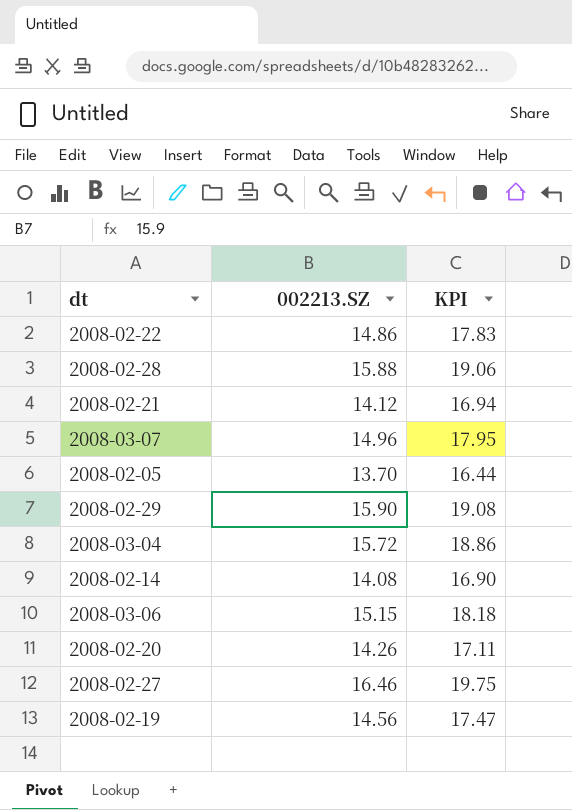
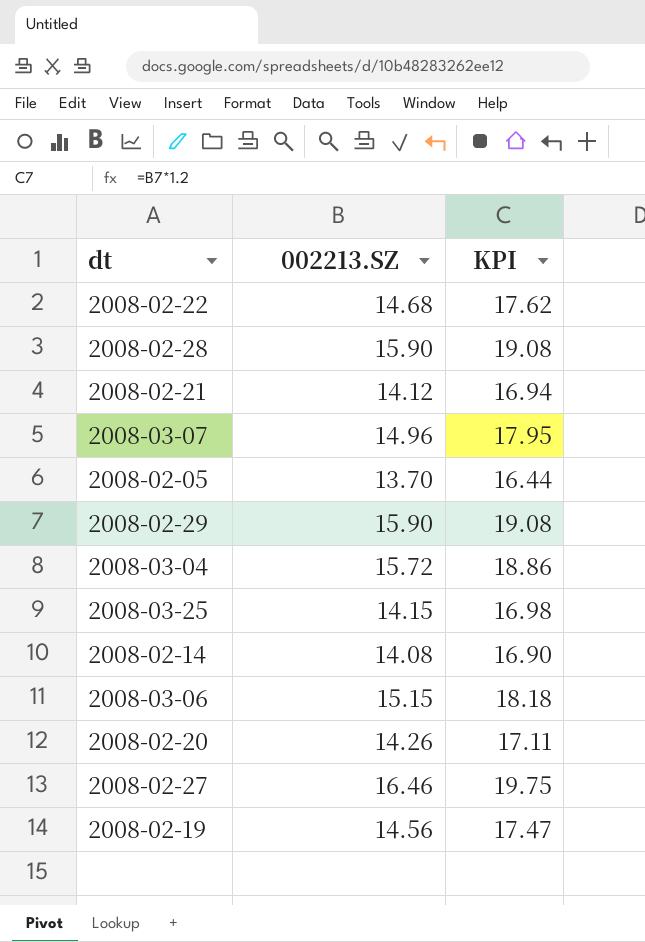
2008-02-22 | 002213.SZ: 14.86 -> 14.68
2008-02-22 | KPI: 17.83 -> 17.62
2008-02-28 | 002213.SZ: 15.88 -> 15.90
2008-02-28 | KPI: 19.06 -> 19.08
row 2008-03-25: none -> 14.15 | 16.98

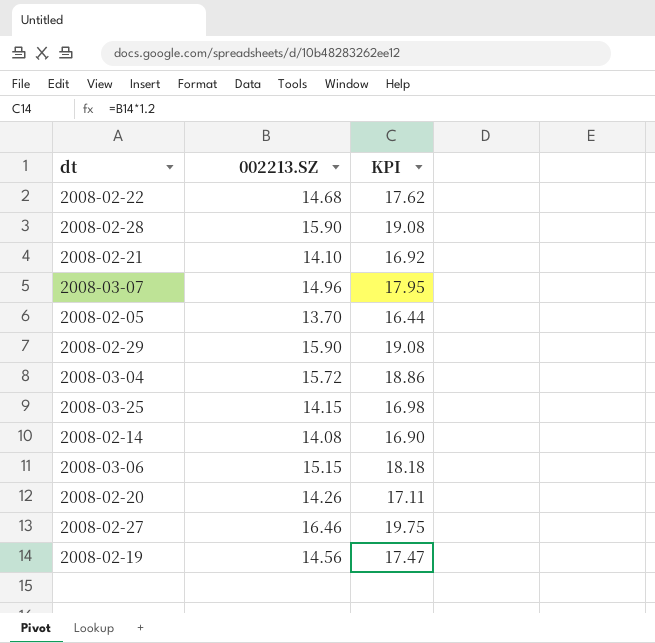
2008-02-21 | 002213.SZ: 14.12 -> 14.10
2008-02-21 | KPI: 16.94 -> 16.92

